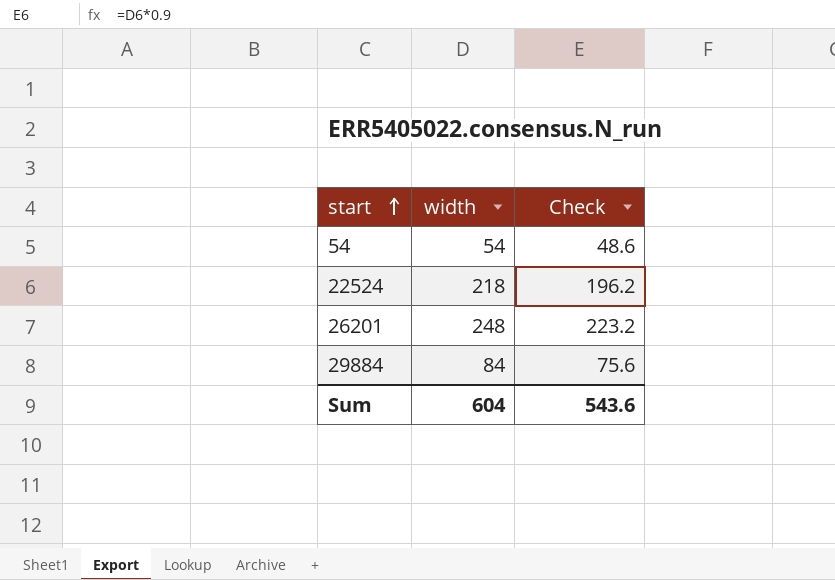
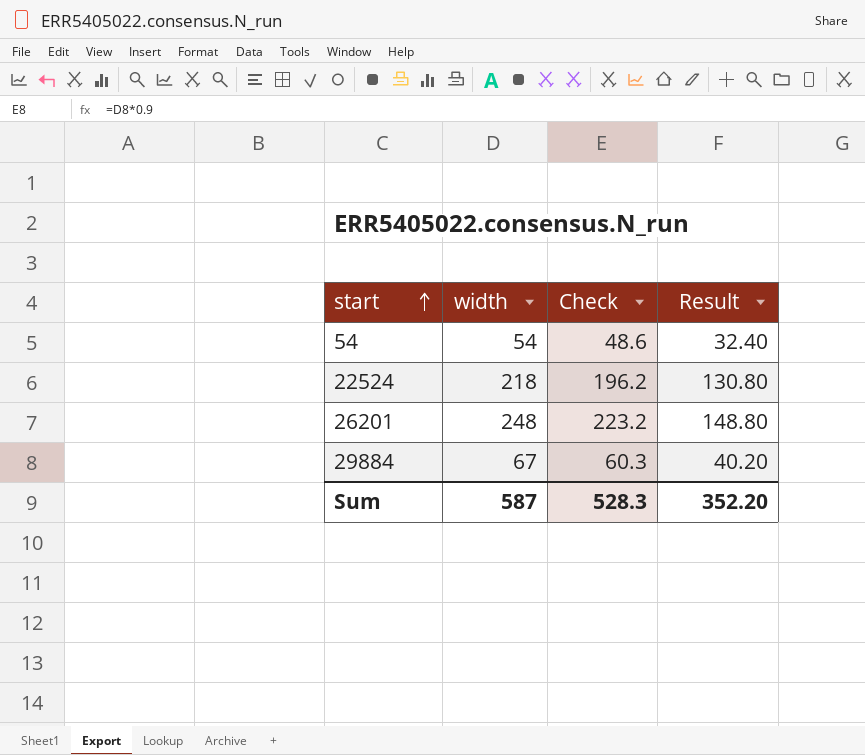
column Result | formula: none -> [width] * 0.6
29884 | width: 84 -> 67
29884 | Check: 75.6 -> 60.3
Sum | width: 604 -> 587
Sum | Check: 543.6 -> 528.3

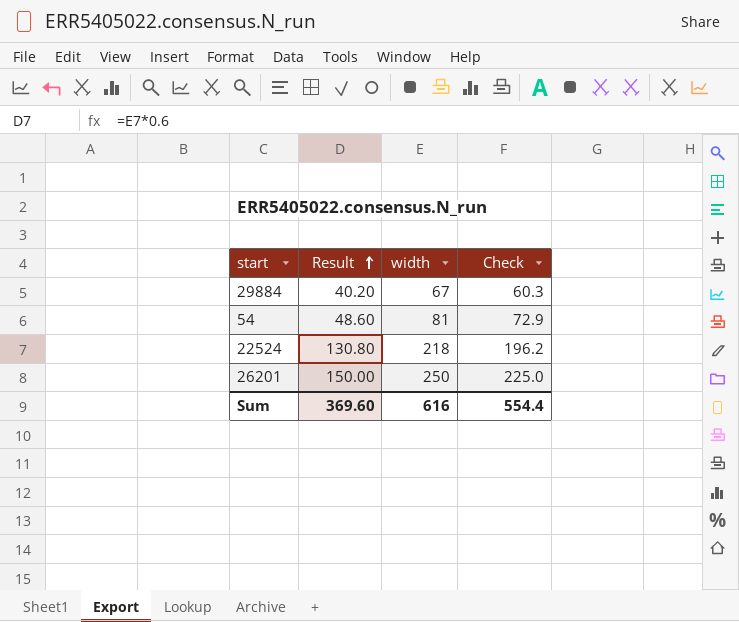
row order: start ascending -> Result ascending
column Result | position: 4 -> 2
54 | Result: 32.40 -> 48.60
54 | width: 54 -> 81
54 | Check: 48.6 -> 72.9
26201 | Result: 148.80 -> 150.00
26201 | width: 248 -> 250
26201 | Check: 223.2 -> 225.0
Sum | Result: 352.20 -> 369.60
Sum | width: 587 -> 616
Sum | Check: 528.3 -> 554.4

